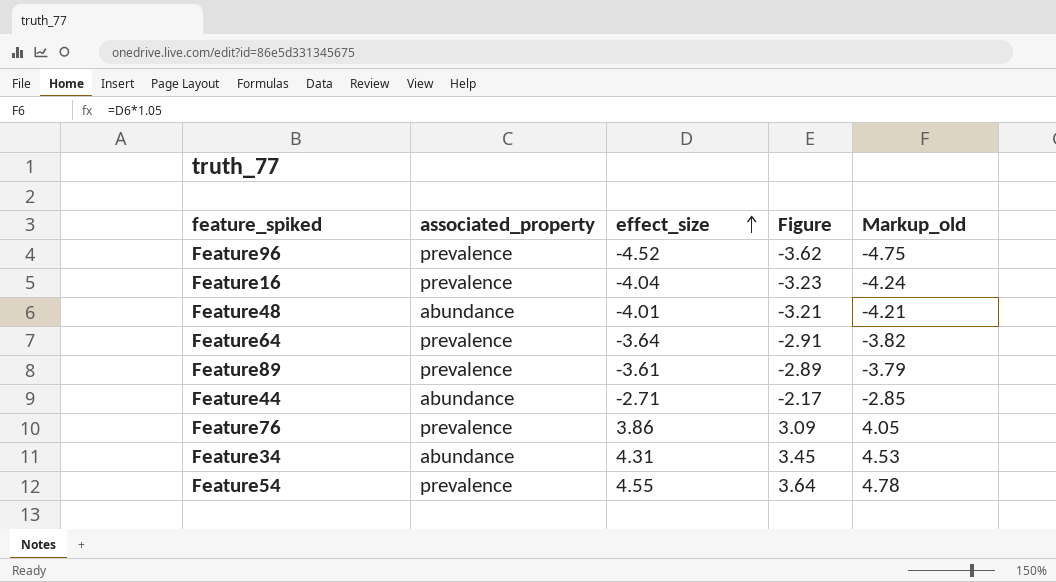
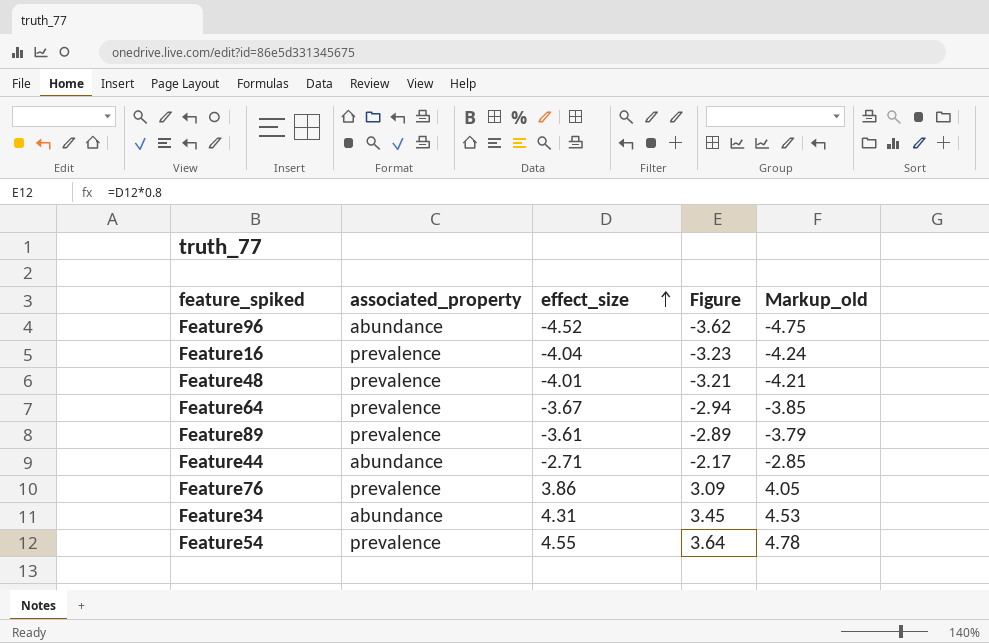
Feature96 | associated_property: prevalence -> abundance
Feature48 | associated_property: abundance -> prevalence
Feature64 | effect_size: -3.64 -> -3.67
Feature64 | Figure: -2.91 -> -2.94
Feature64 | Markup_old: -3.82 -> -3.85

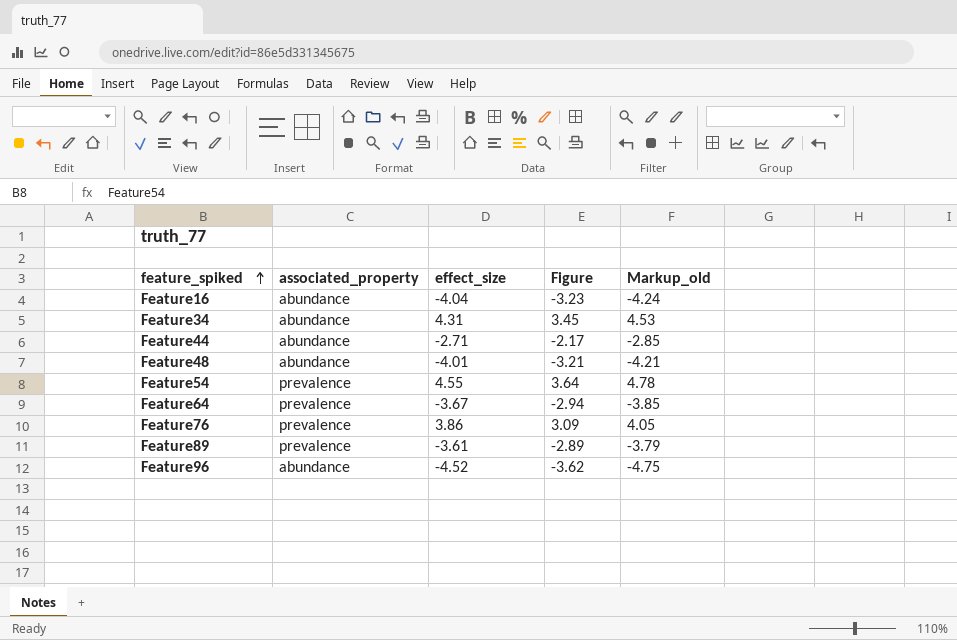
row order: effect_size ascending -> feature_spiked ascending
Feature16 | associated_property: prevalence -> abundance
Feature48 | associated_property: prevalence -> abundance

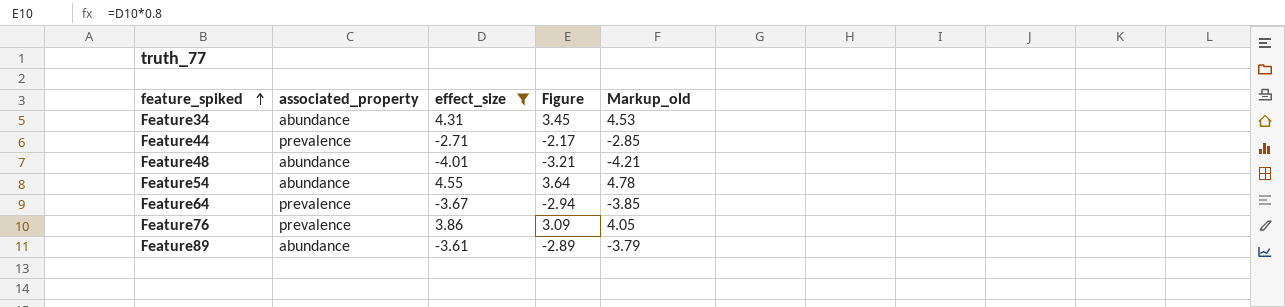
filter: none -> effect_size >= -4.01
Feature44 | associated_property: abundance -> prevalence
Feature54 | associated_property: prevalence -> abundance
Feature89 | associated_property: prevalence -> abundance

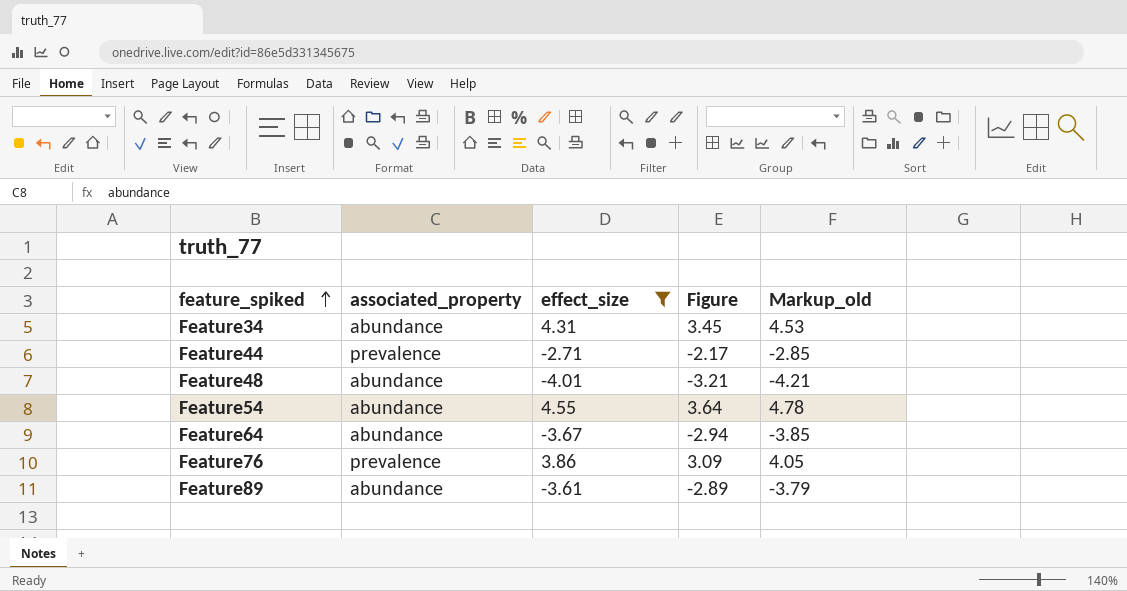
Feature64 | associated_property: prevalence -> abundance

